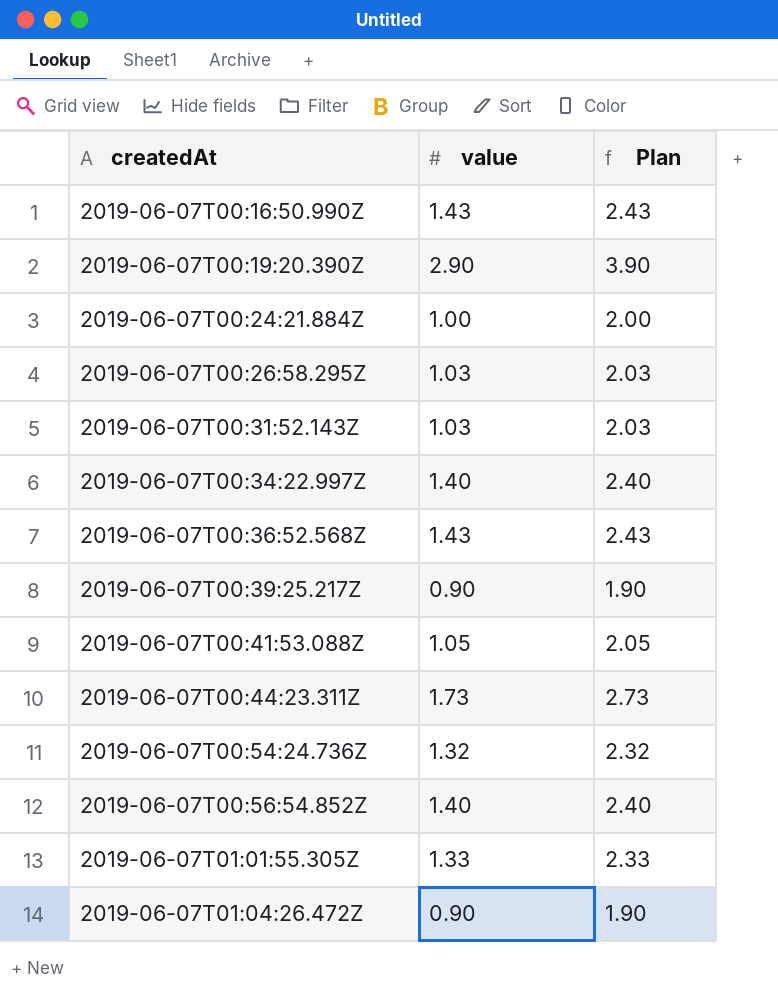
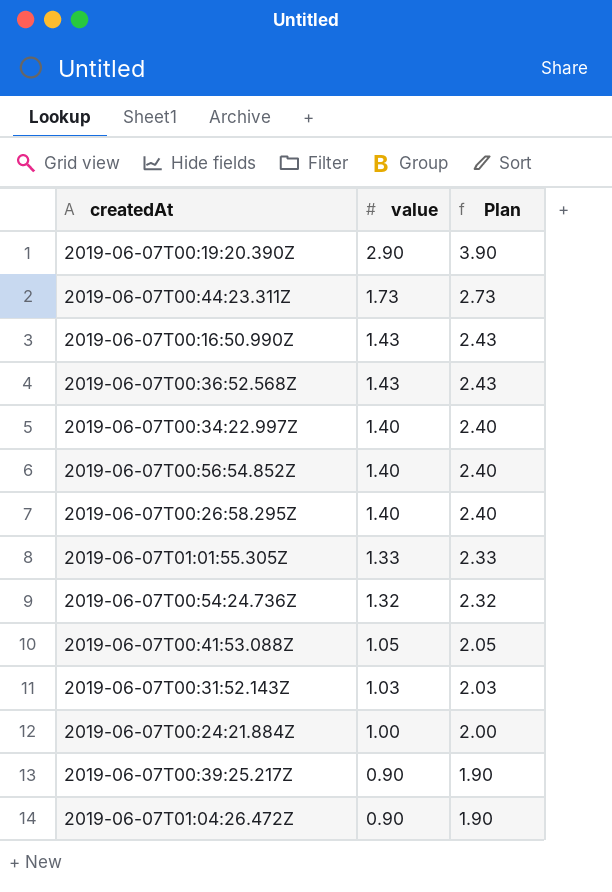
row order: createdAt ascending -> value descending
2019-06-07T00:26:58.295Z | value: 1.03 -> 1.40
2019-06-07T00:26:58.295Z | Plan: 2.03 -> 2.40

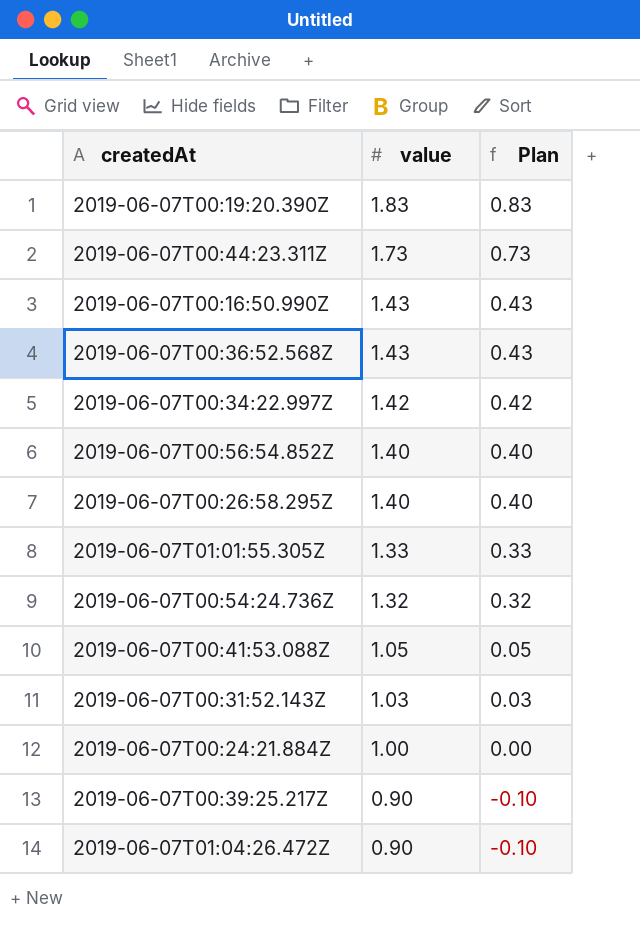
column Plan | formula: [value] + 1 -> [value] - 1
2019-06-07T00:19:20.390Z | value: 2.90 -> 1.83
2019-06-07T00:34:22.997Z | value: 1.40 -> 1.42

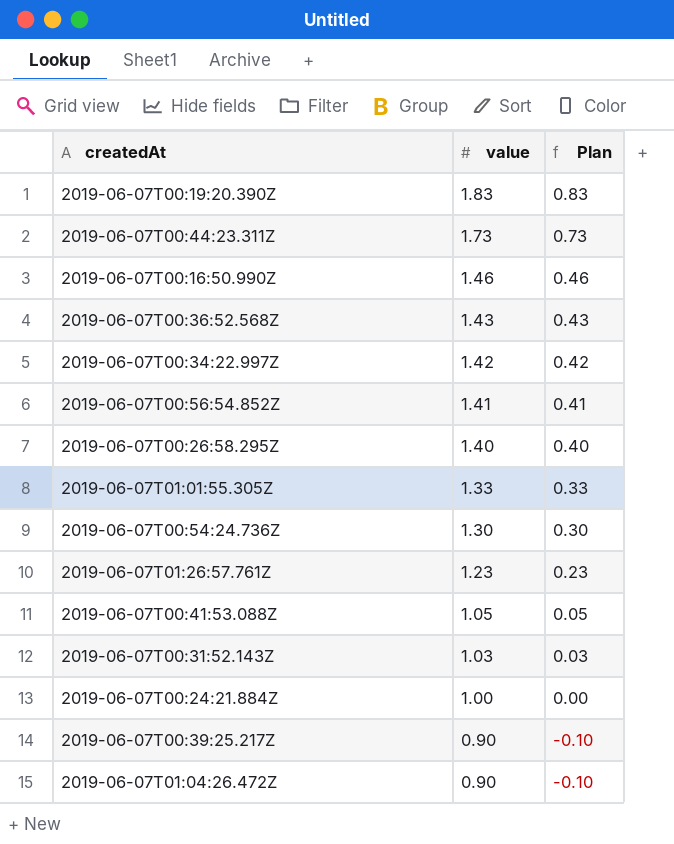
2019-06-07T00:16:50.990Z | value: 1.43 -> 1.46
2019-06-07T00:16:50.990Z | Plan: 0.43 -> 0.46
2019-06-07T00:56:54.852Z | value: 1.40 -> 1.41
2019-06-07T00:56:54.852Z | Plan: 0.40 -> 0.41
2019-06-07T00:54:24.736Z | value: 1.32 -> 1.30
2019-06-07T00:54:24.736Z | Plan: 0.32 -> 0.30
row 2019-06-07T01:26:57.761Z: none -> 1.23 | 0.23

